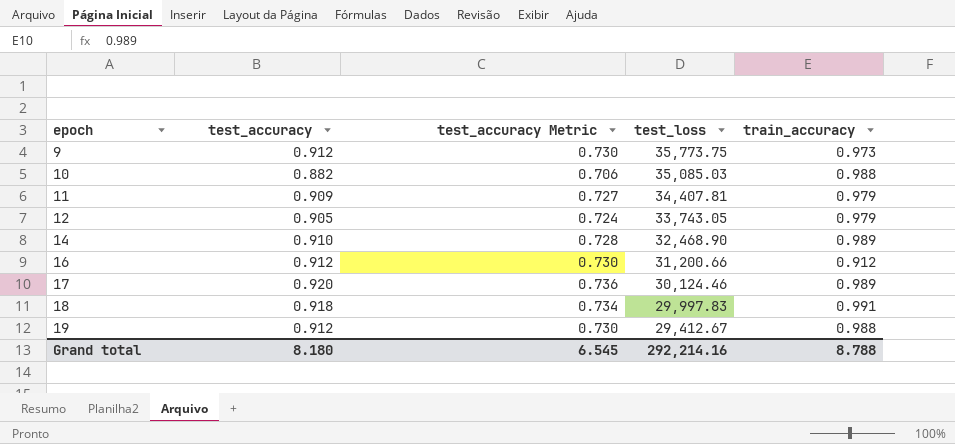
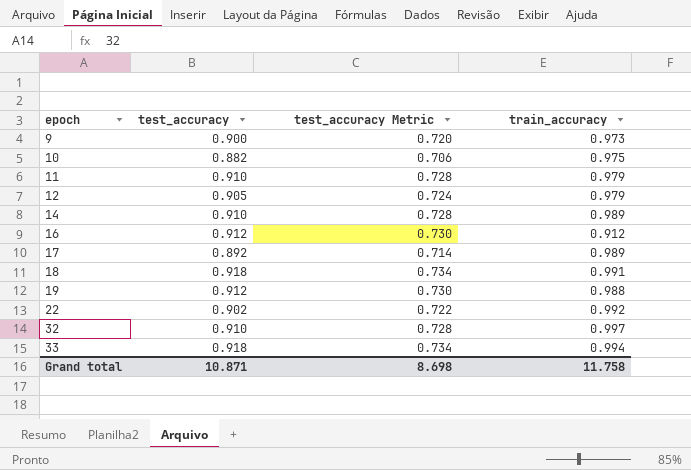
column test_loss | position: 4 -> none
9 | test_accuracy: 0.912 -> 0.900
9 | test_accuracy Metric: 0.730 -> 0.720
10 | train_accuracy: 0.988 -> 0.975
11 | test_accuracy: 0.909 -> 0.910
11 | test_accuracy Metric: 0.727 -> 0.728
17 | test_accuracy: 0.920 -> 0.892
17 | test_accuracy Metric: 0.736 -> 0.714
row 22: none -> 0.902 | 0.722 | 0.992
row 32: none -> 0.910 | 0.728 | 0.997
row 33: none -> 0.918 | 0.734 | 0.994
Grand total | test_accuracy: 8.180 -> 10.871
Grand total | test_accuracy Metric: 6.545 -> 8.698
Grand total | train_accuracy: 8.788 -> 11.758

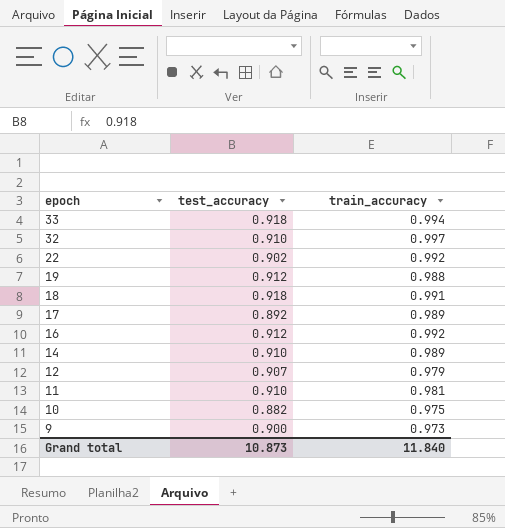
row order: epoch ascending -> epoch descending
column test_accuracy Metric | formula: [test_accuracy] * 0.8 -> none
16 | train_accuracy: 0.912 -> 0.992
12 | test_accuracy: 0.905 -> 0.907
11 | train_accuracy: 0.979 -> 0.981
Grand total | test_accuracy: 10.871 -> 10.873
Grand total | train_accuracy: 11.758 -> 11.840

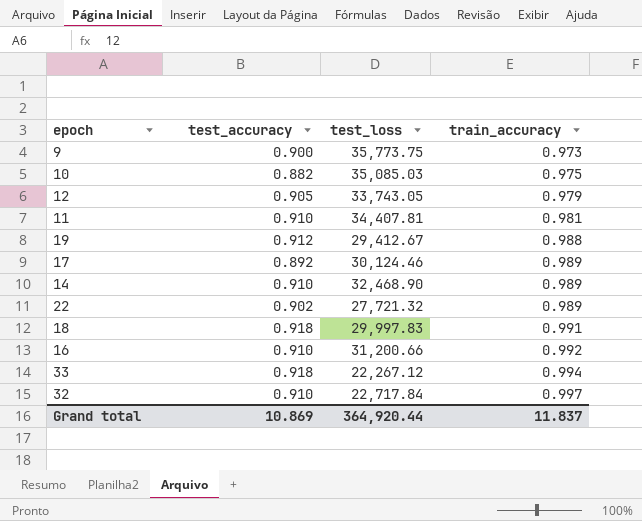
row order: epoch descending -> train_accuracy ascending
column test_loss | position: none -> 3
12 | test_accuracy: 0.907 -> 0.905
22 | train_accuracy: 0.992 -> 0.989
16 | test_accuracy: 0.912 -> 0.910
Grand total | test_accuracy: 10.873 -> 10.869
Grand total | train_accuracy: 11.840 -> 11.837

